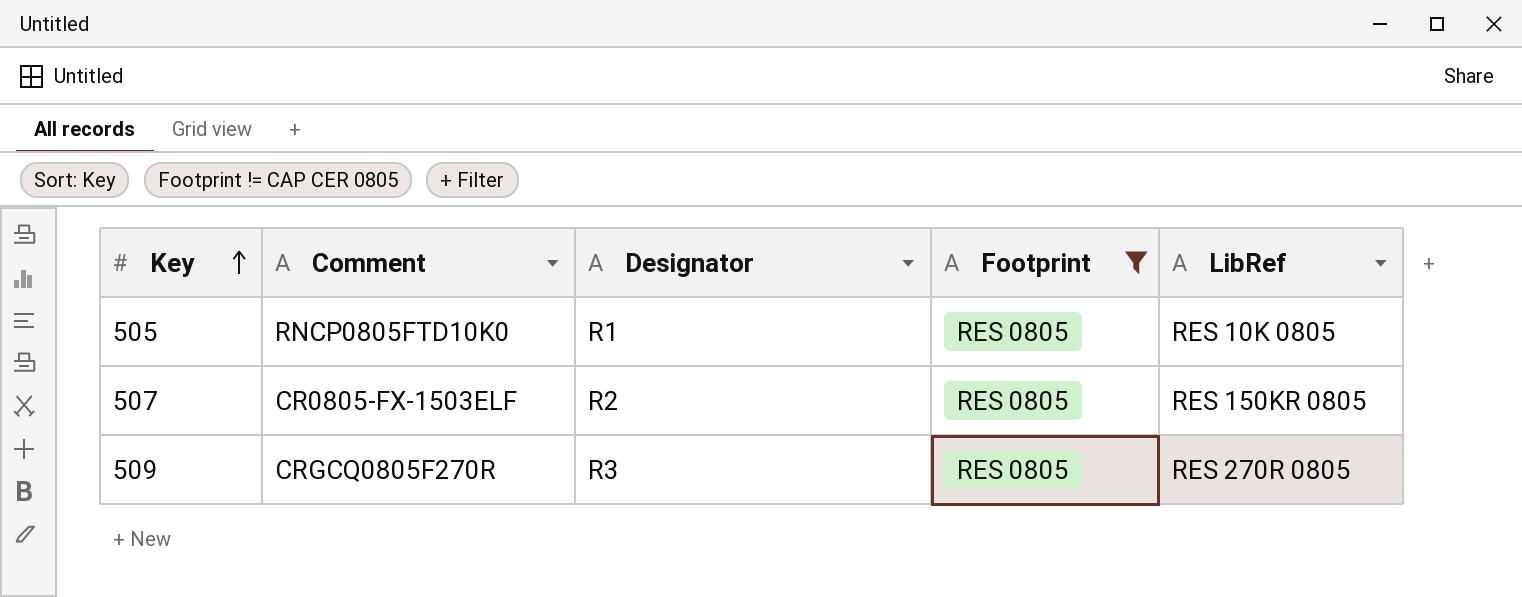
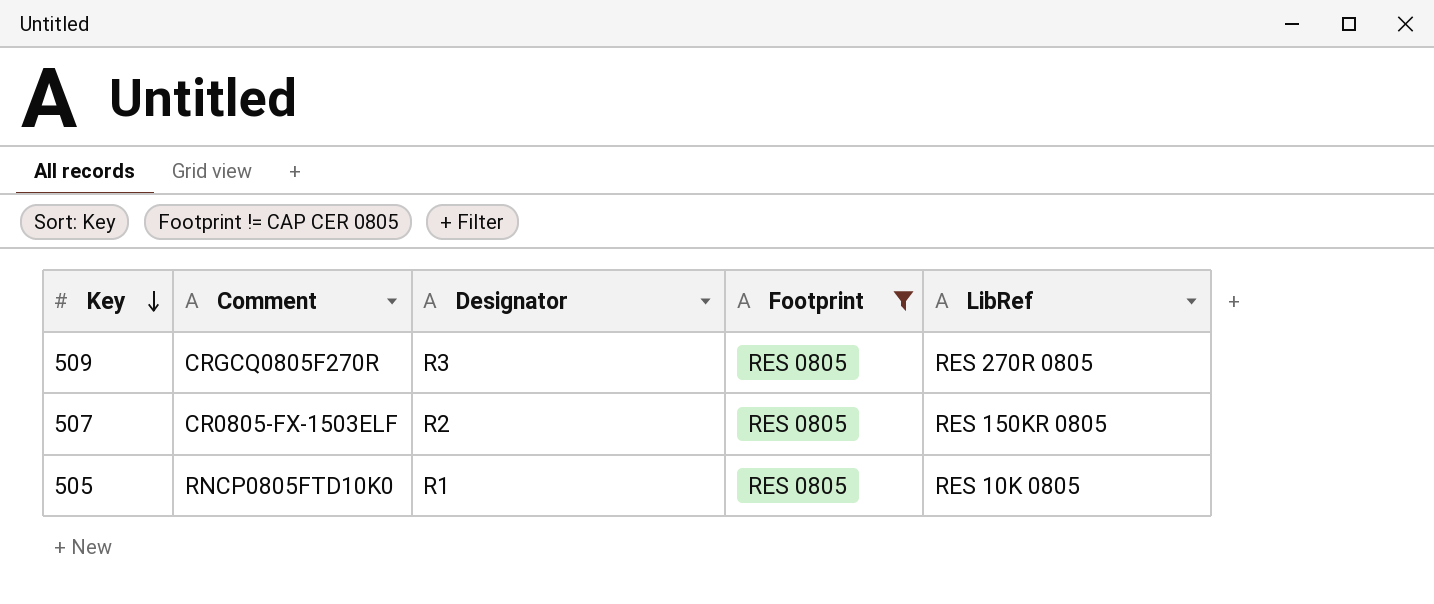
row order: Key ascending -> Key descending

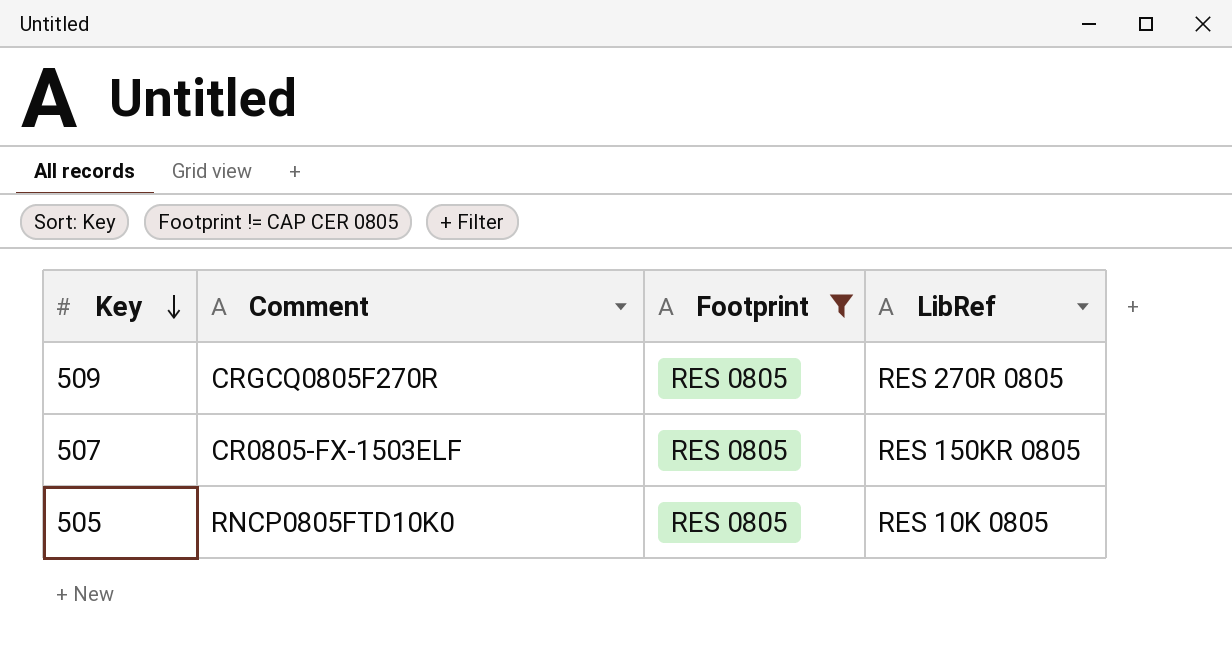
column Designator | position: 3 -> none

